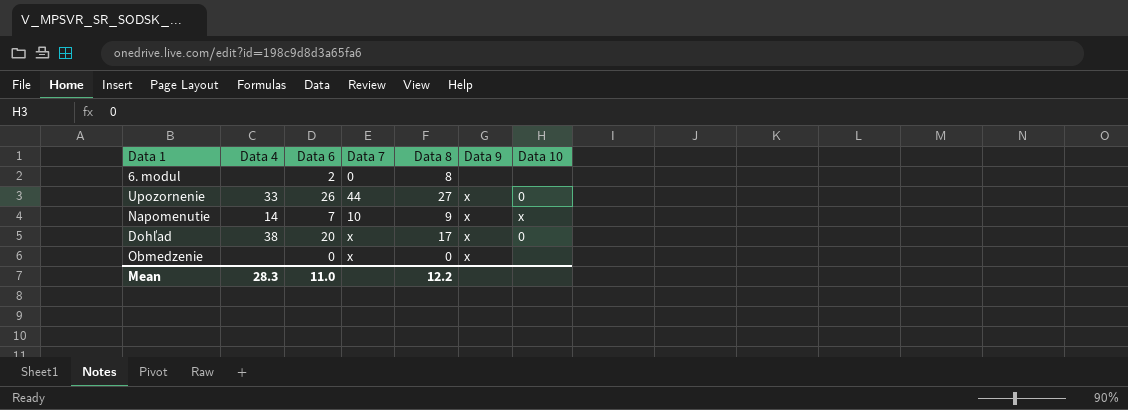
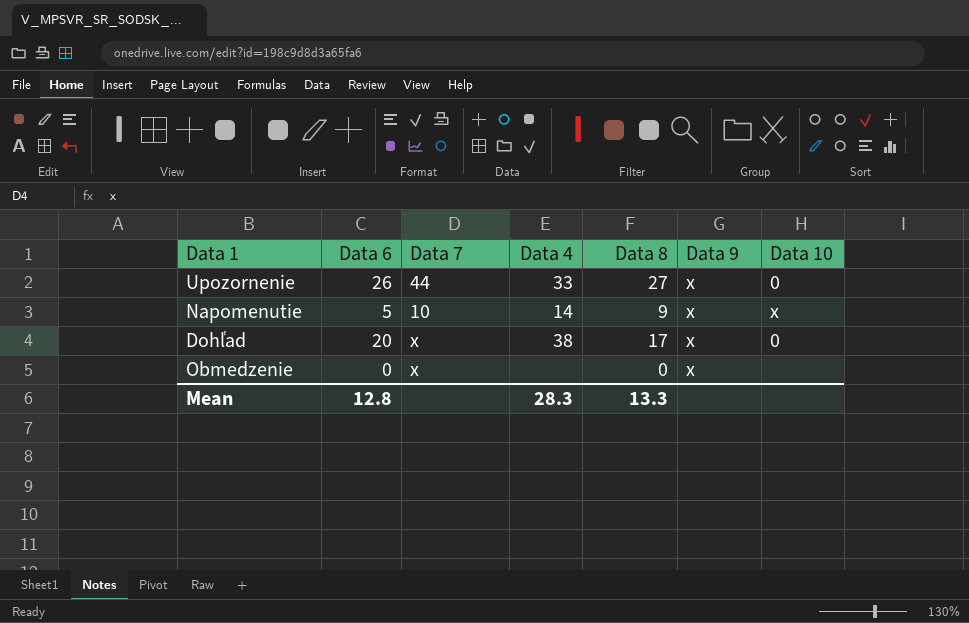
column Data 4 | position: 2 -> 4
row 6. modul: none | 2 | 0 | 8 | none | none -> none
Napomenutie | Data 6: 7 -> 5
Mean | Data 6: 11.0 -> 12.8
Mean | Data 8: 12.2 -> 13.3

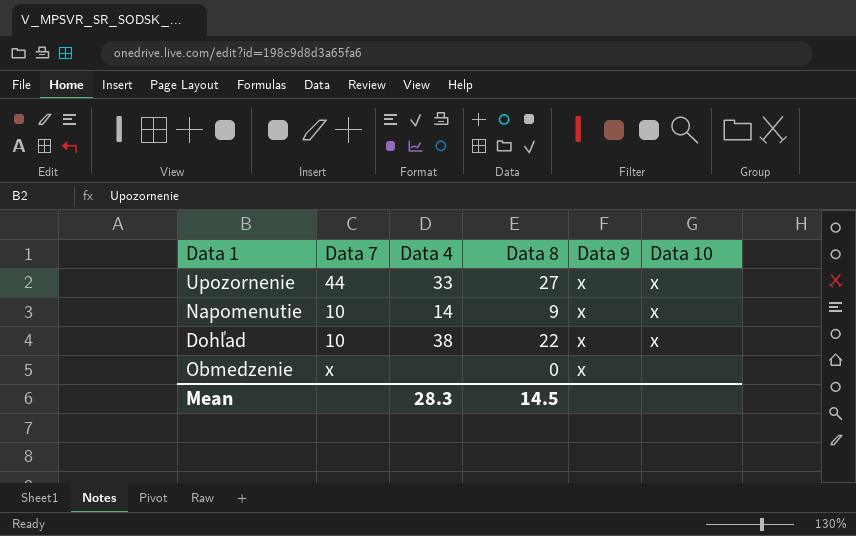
column Data 6 | position: 2 -> none
Upozornenie | Data 10: 0 -> x
Dohľad | Data 7: x -> 10
Dohľad | Data 8: 17 -> 22
Dohľad | Data 10: 0 -> x
Mean | Data 8: 13.3 -> 14.5

